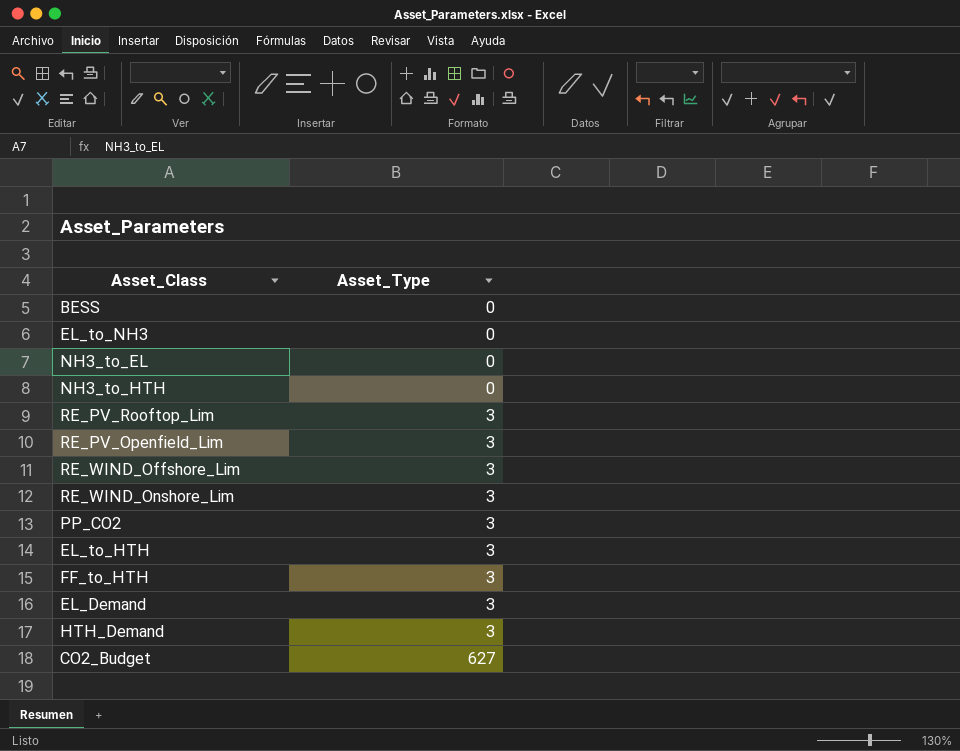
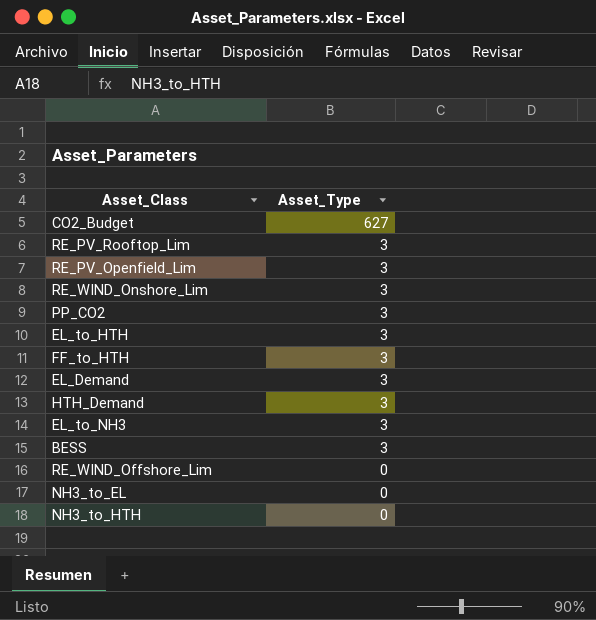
row order: Asset_Type ascending -> Asset_Type descending
EL_to_NH3 | Asset_Type: 0 -> 3
BESS | Asset_Type: 0 -> 3
RE_WIND_Offshore_Lim | Asset_Type: 3 -> 0

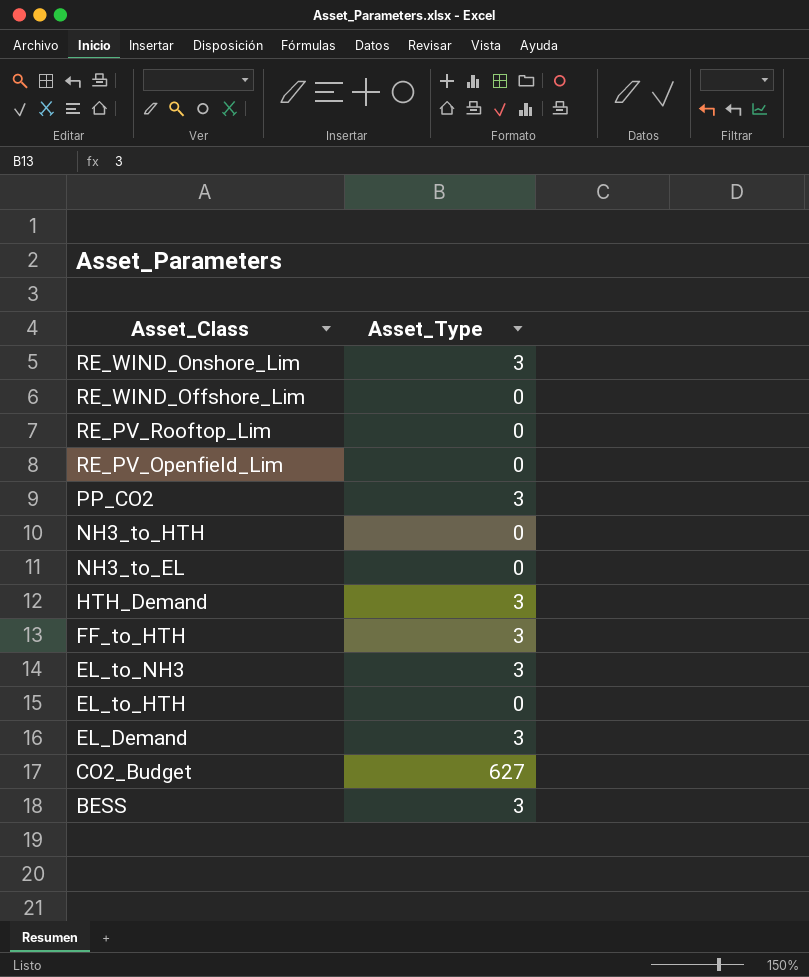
row order: Asset_Type descending -> Asset_Class descending
RE_PV_Rooftop_Lim | Asset_Type: 3 -> 0
RE_PV_Openfield_Lim | Asset_Type: 3 -> 0
EL_to_HTH | Asset_Type: 3 -> 0

